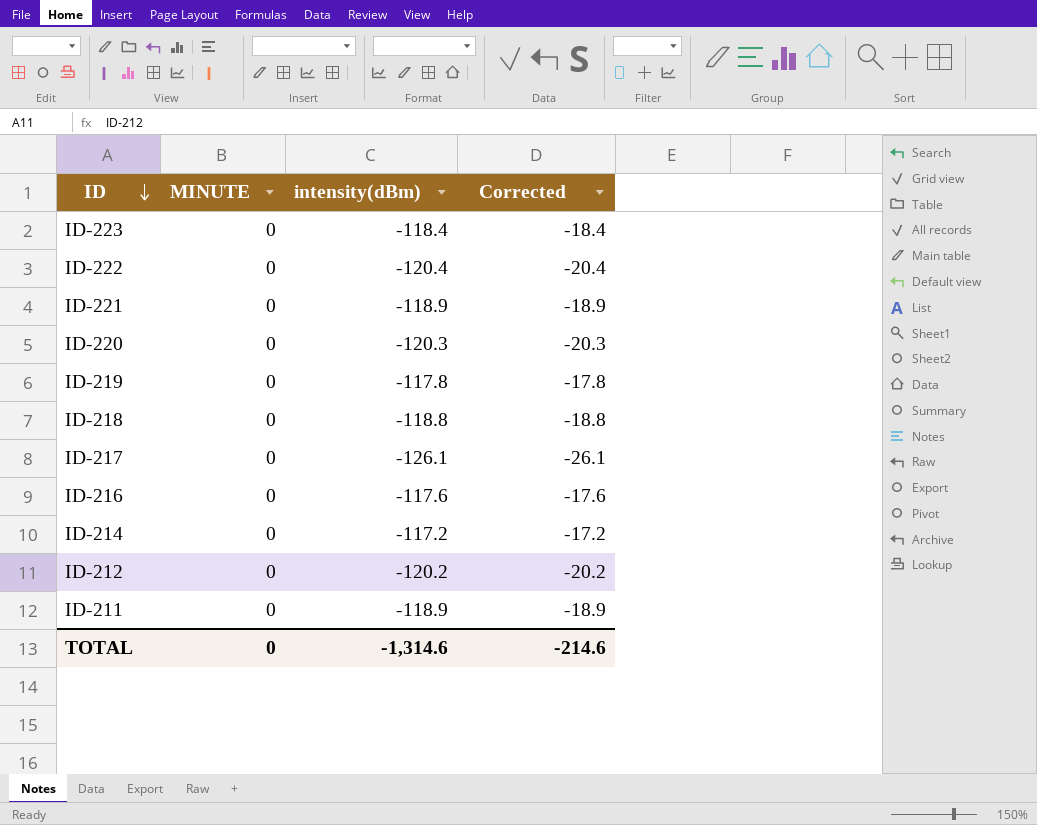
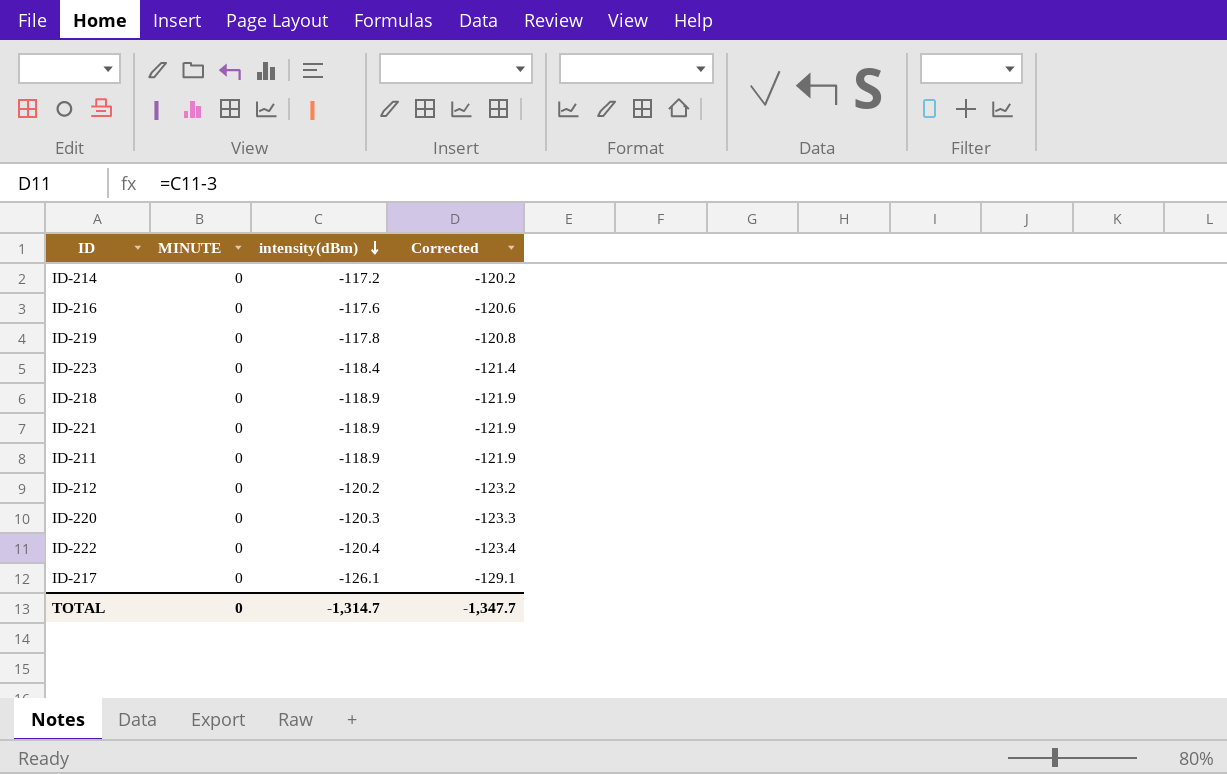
row order: ID descending -> intensity(dBm) descending
column Corrected | formula: [intensity(dBm)] + 100 -> [intensity(dBm)] - 3
ID-218 | intensity(dBm): -118.8 -> -118.9
TOTAL | intensity(dBm): -1,314.6 -> -1,314.7
TOTAL | Corrected: -214.6 -> -1,347.7

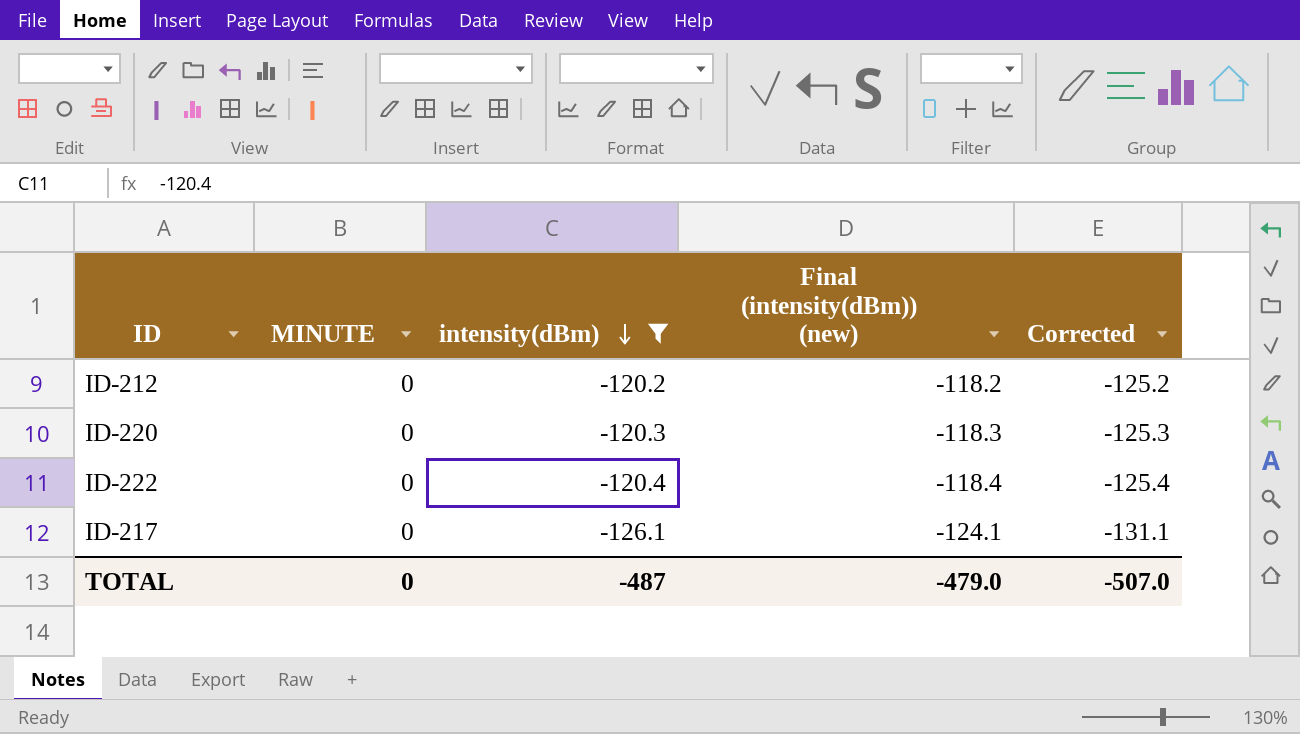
filter: none -> intensity(dBm) <= -120.2
column Final (intensity(dBm)) (new) | formula: none -> [intensity(dBm)] + 2
column Corrected | formula: [intensity(dBm)] - 3 -> [intensity(dBm)] - 5
TOTAL | intensity(dBm): -1,314.7 -> -487
TOTAL | Corrected: -1,347.7 -> -507.0

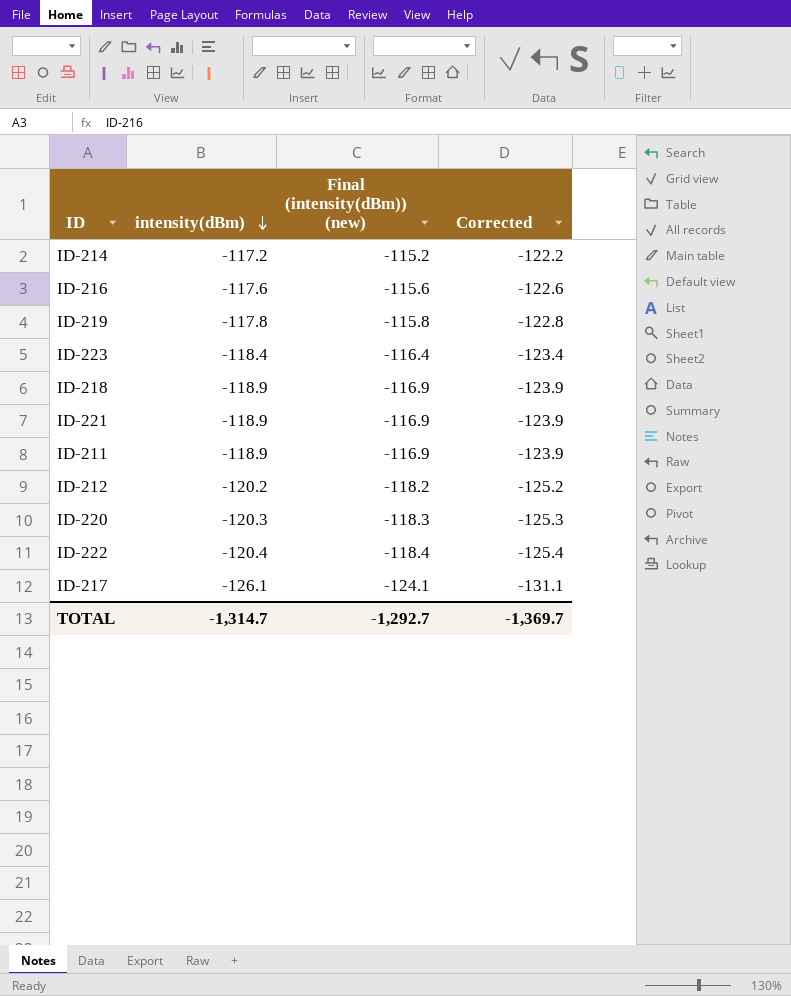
filter: intensity(dBm) <= -120.2 -> none
column MINUTE | position: 2 -> none
TOTAL | intensity(dBm): -487 -> -1,314.7
TOTAL | Final (intensity(dBm)) (new): -479.0 -> -1,292.7
TOTAL | Corrected: -507.0 -> -1,369.7

